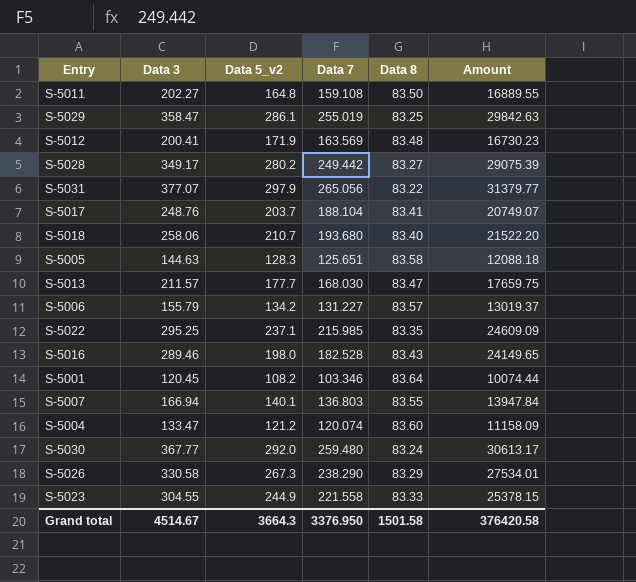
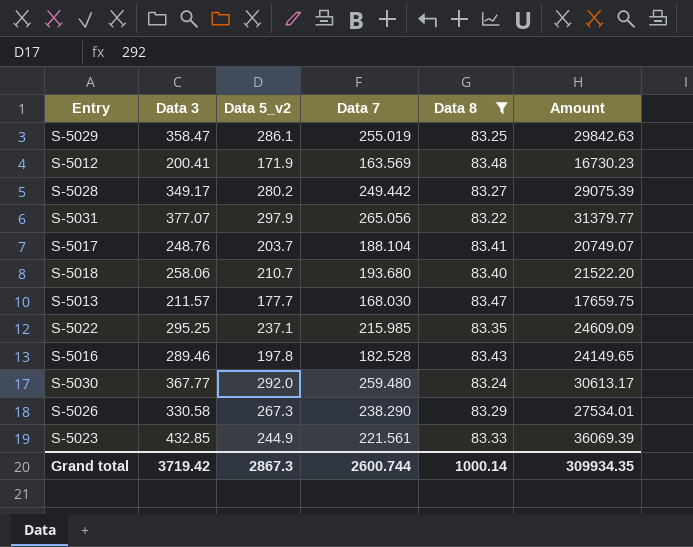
filter: none -> Data 8 <= 83.48
S-5016 | Data 5_v2: 198.0 -> 197.8
S-5023 | Data 3: 304.55 -> 432.85
S-5023 | Data 7: 221.558 -> 221.561
S-5023 | Amount: 25378.15 -> 36069.39
Grand total | Data 3: 4514.67 -> 3719.42
Grand total | Data 5_v2: 3664.3 -> 2867.3
Grand total | Data 7: 3376.950 -> 2600.744
Grand total | Data 8: 1501.58 -> 1000.14
Grand total | Amount: 376420.58 -> 309934.35

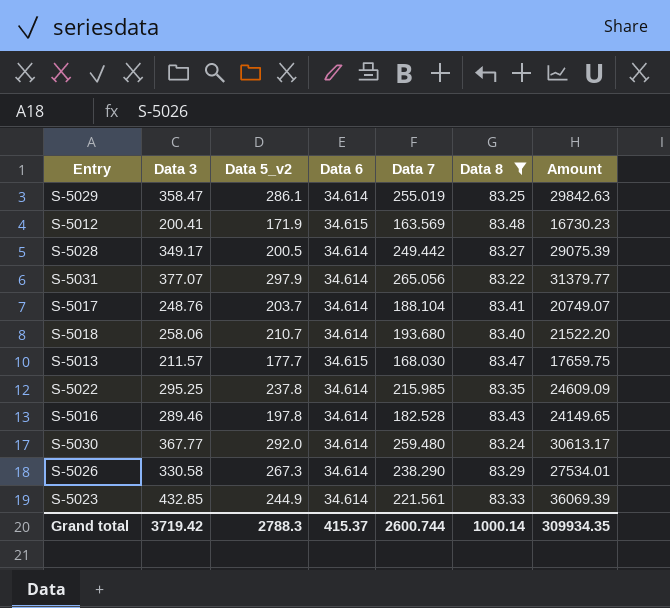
column Data 6 | position: none -> 4
S-5028 | Data 5_v2: 280.2 -> 200.5
S-5022 | Data 5_v2: 237.1 -> 237.8
Grand total | Data 5_v2: 2867.3 -> 2788.3

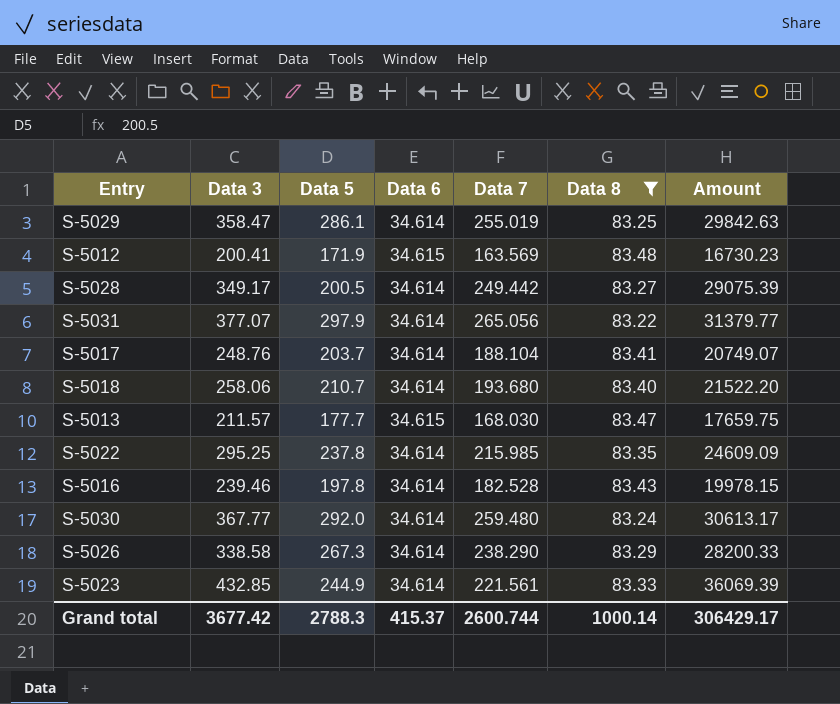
column name: Data 5_v2 -> Data 5
S-5016 | Data 3: 289.46 -> 239.46
S-5016 | Amount: 24149.65 -> 19978.15
S-5026 | Data 3: 330.58 -> 338.58
S-5026 | Amount: 27534.01 -> 28200.33
Grand total | Data 3: 3719.42 -> 3677.42
Grand total | Amount: 309934.35 -> 306429.17

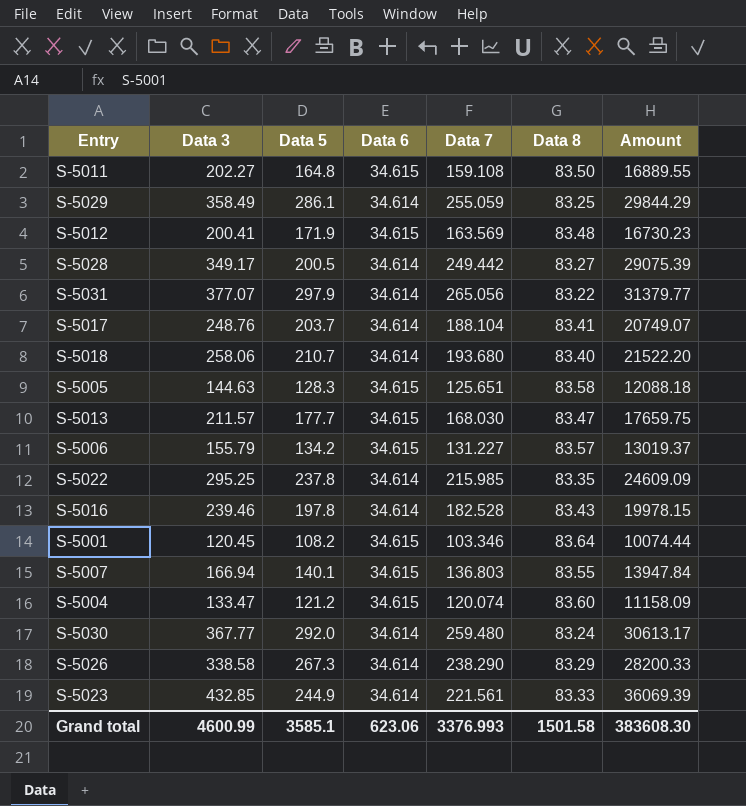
filter: Data 8 <= 83.48 -> none
S-5029 | Data 3: 358.47 -> 358.49
S-5029 | Data 7: 255.019 -> 255.059
S-5029 | Amount: 29842.63 -> 29844.29
Grand total | Data 3: 3677.42 -> 4600.99
Grand total | Data 5: 2788.3 -> 3585.1
Grand total | Data 6: 415.37 -> 623.06
Grand total | Data 7: 2600.744 -> 3376.993
Grand total | Data 8: 1000.14 -> 1501.58
Grand total | Amount: 306429.17 -> 383608.30

